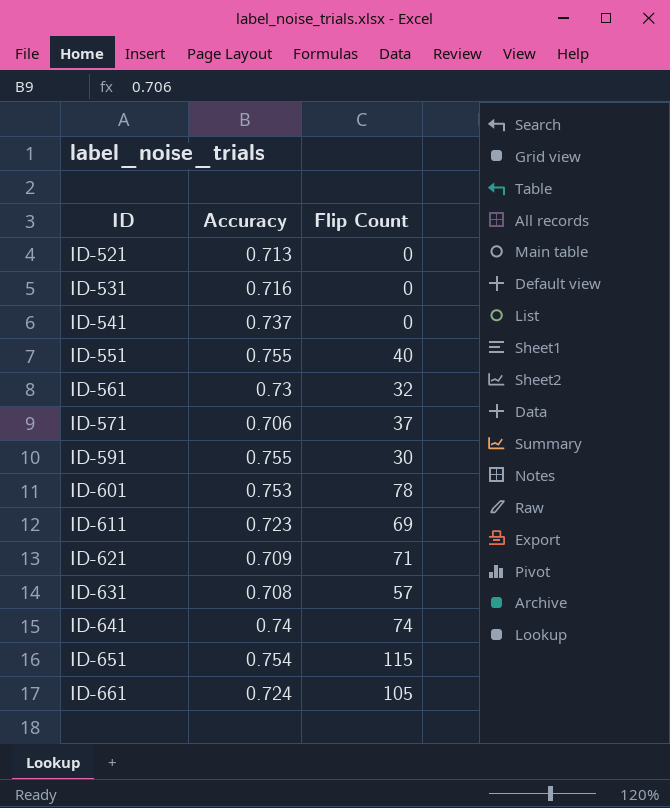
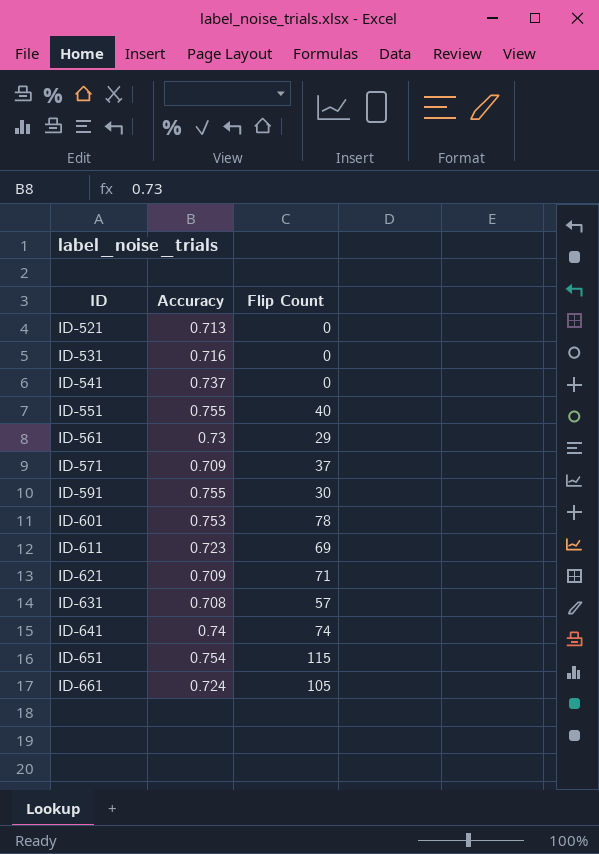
ID-561 | Flip Count: 32 -> 29
ID-571 | Accuracy: 0.706 -> 0.709

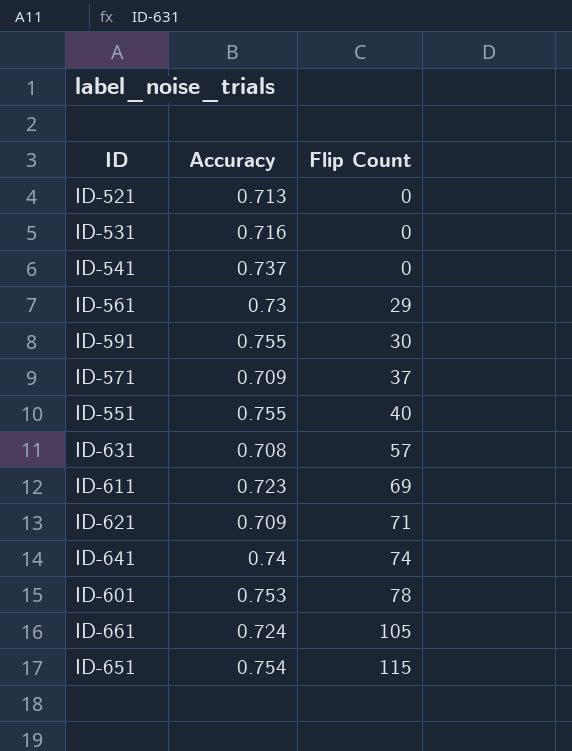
row order: ID ascending -> Flip Count ascending

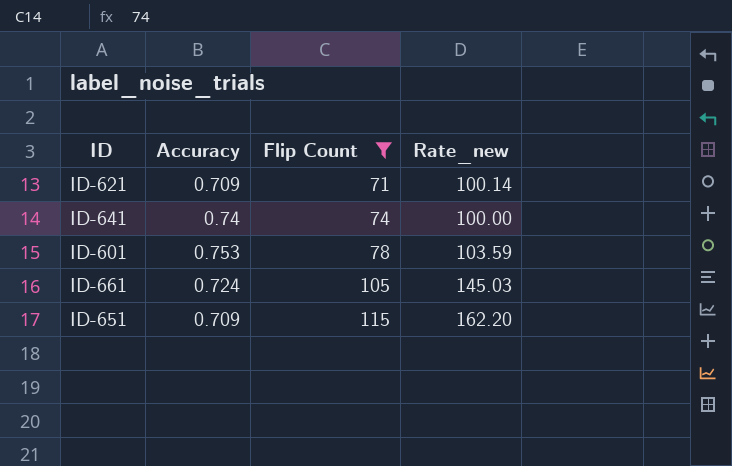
filter: none -> Flip Count >= 71
column Rate_new | formula: none -> [Flip Count] / [Accuracy]
ID-651 | Accuracy: 0.754 -> 0.709

